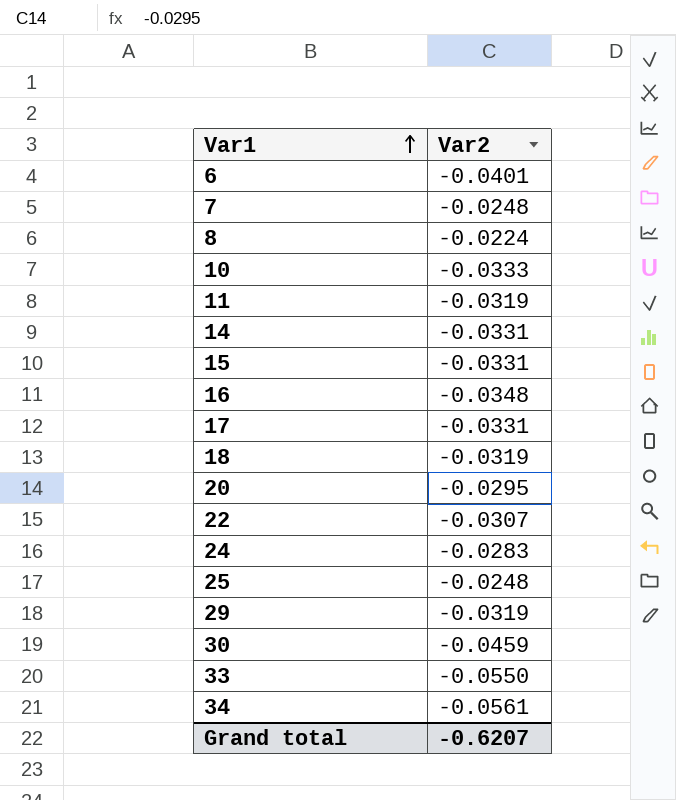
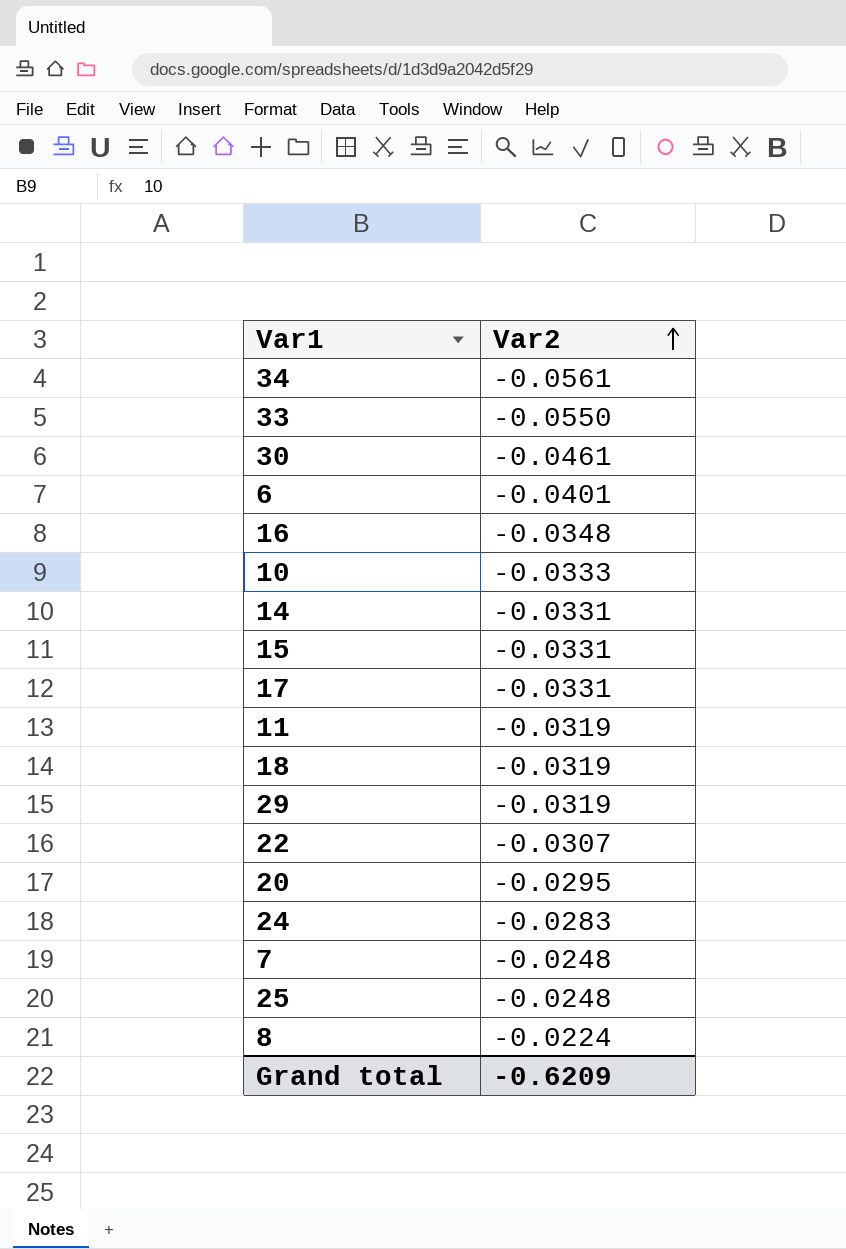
row order: Var1 ascending -> Var2 ascending
30 | Var2: -0.0459 -> -0.0461
Grand total | Var2: -0.6207 -> -0.6209

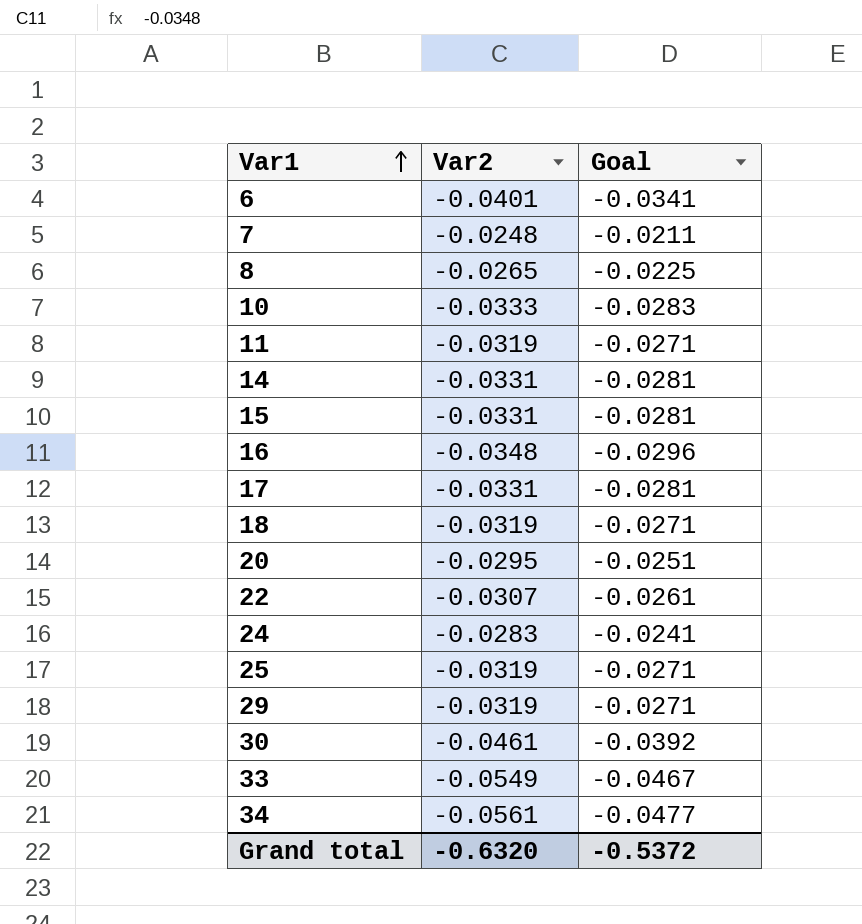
row order: Var2 ascending -> Var1 ascending
column Goal | formula: none -> [Var2] * 0.85
8 | Var2: -0.0224 -> -0.0265
25 | Var2: -0.0248 -> -0.0319
33 | Var2: -0.0550 -> -0.0549
Grand total | Var2: -0.6209 -> -0.6320

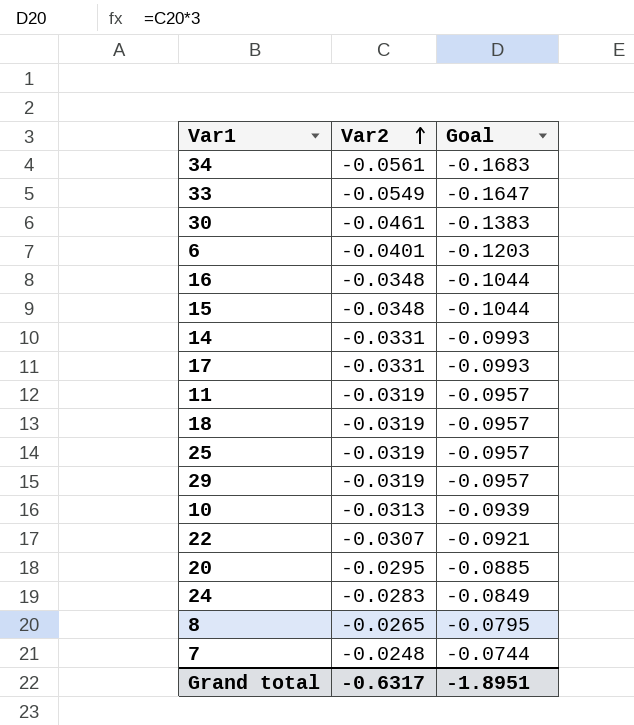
row order: Var1 ascending -> Var2 ascending
column Goal | formula: [Var2] * 0.85 -> [Var2] * 3
15 | Var2: -0.0331 -> -0.0348
10 | Var2: -0.0333 -> -0.0313
Grand total | Var2: -0.6320 -> -0.6317
Grand total | Goal: -0.5372 -> -1.8951

